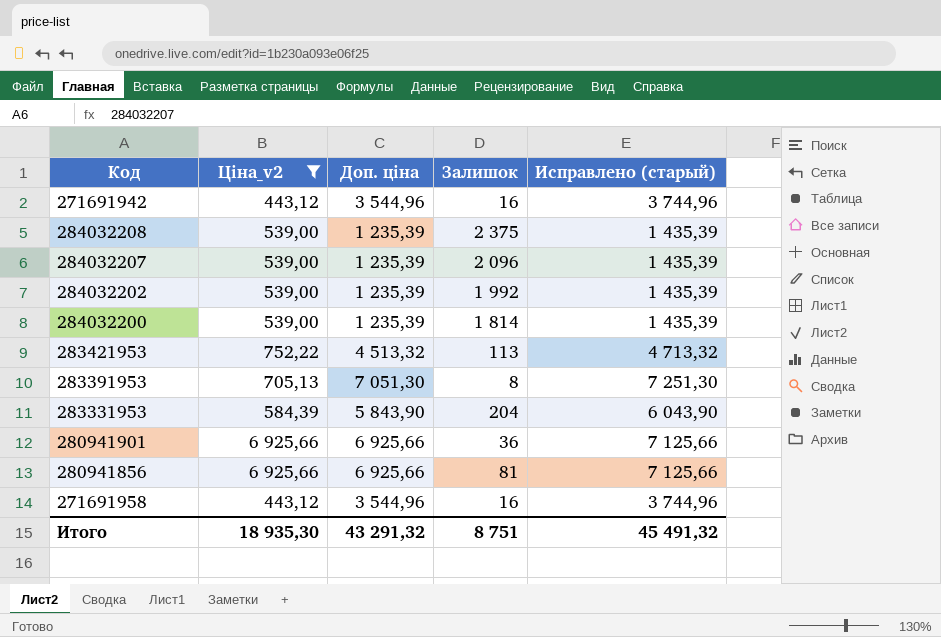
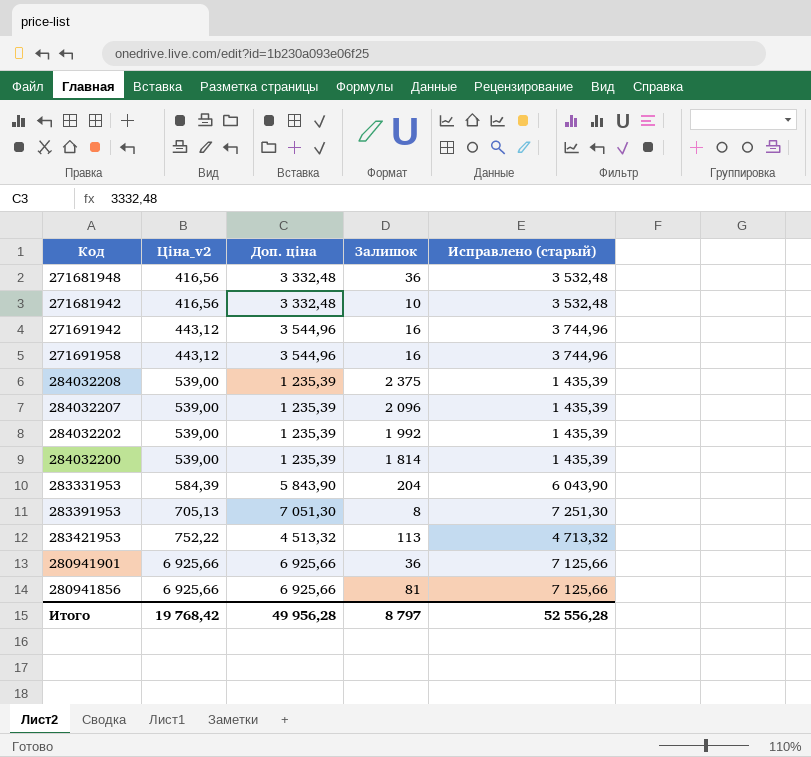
filter: Ціна_v2 != 416,56 -> none
row order: none -> Ціна_v2 ascending
Итого | Ціна_v2: 18 935,30 -> 19 768,42
Итого | Доп. ціна: 43 291,32 -> 49 956,28
Итого | Залишок: 8 751 -> 8 797
Итого | Исправлено (старый): 45 491,32 -> 52 556,28

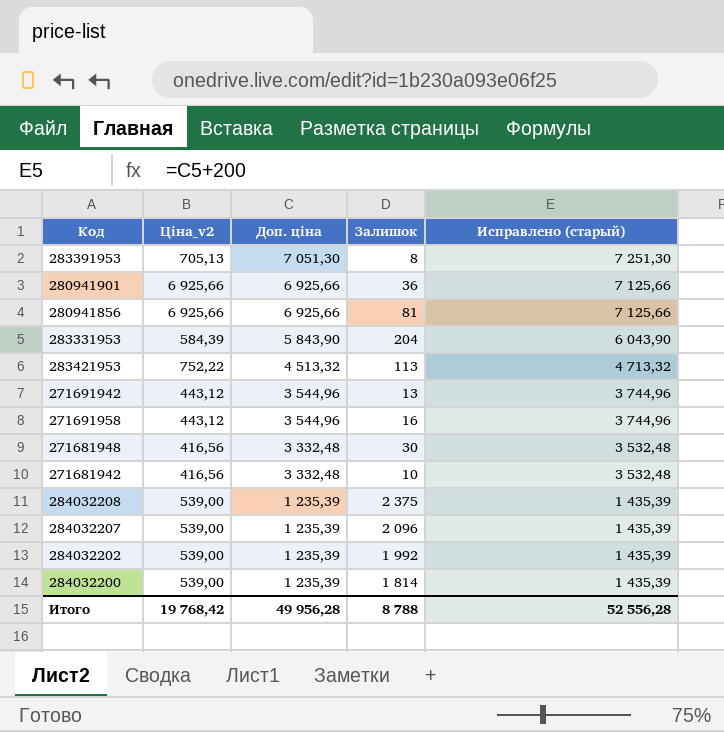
row order: Ціна_v2 ascending -> Доп. ціна descending
271691942 | Залишок: 16 -> 13
271681948 | Залишок: 36 -> 30
Итого | Залишок: 8 797 -> 8 788

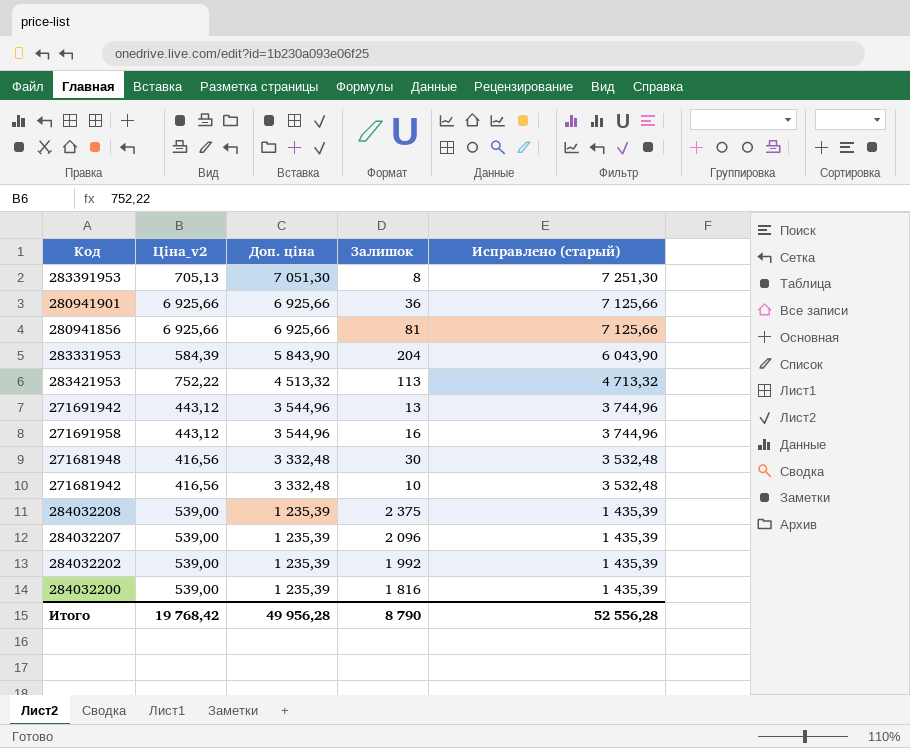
284032200 | Залишок: 1 814 -> 1 816
Итого | Залишок: 8 788 -> 8 790

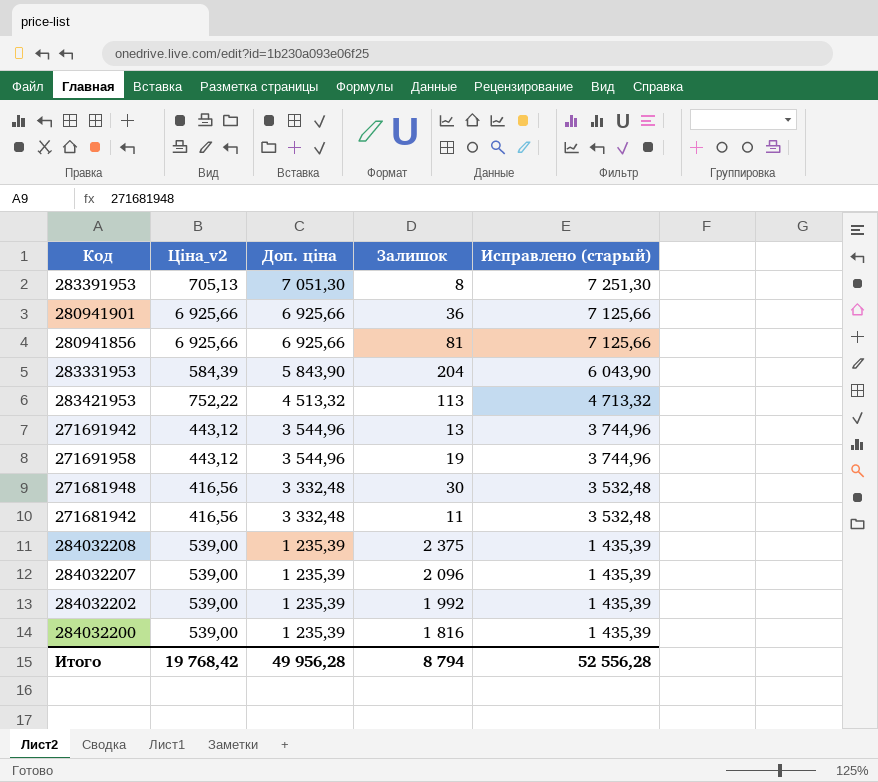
271691958 | Залишок: 16 -> 19
271681942 | Залишок: 10 -> 11
Итого | Залишок: 8 790 -> 8 794

